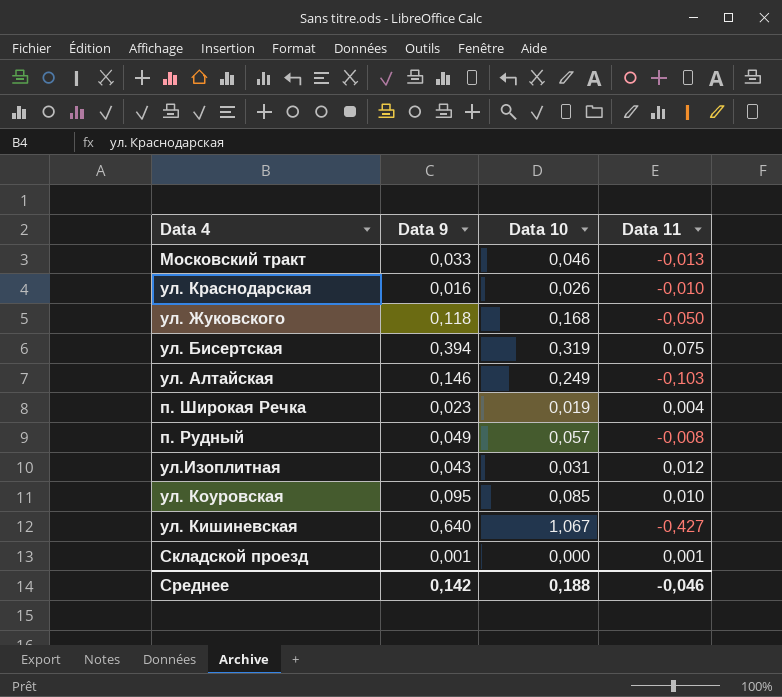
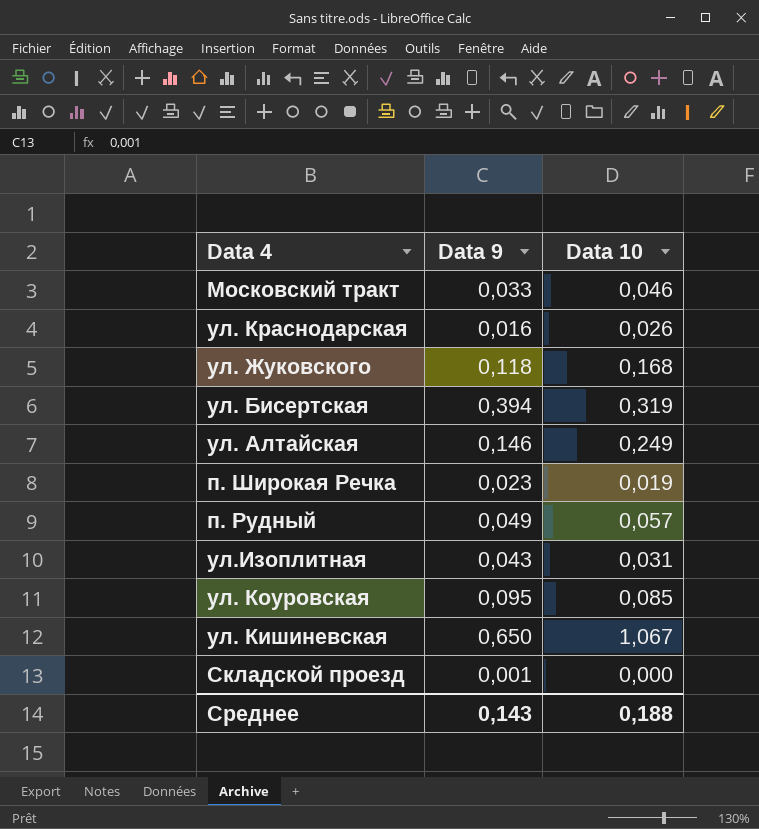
column Data 11 | formula: [Data 9] - [Data 10] -> none
ул. Кишиневская | Data 9: 0,640 -> 0,650
Среднее | Data 9: 0,142 -> 0,143

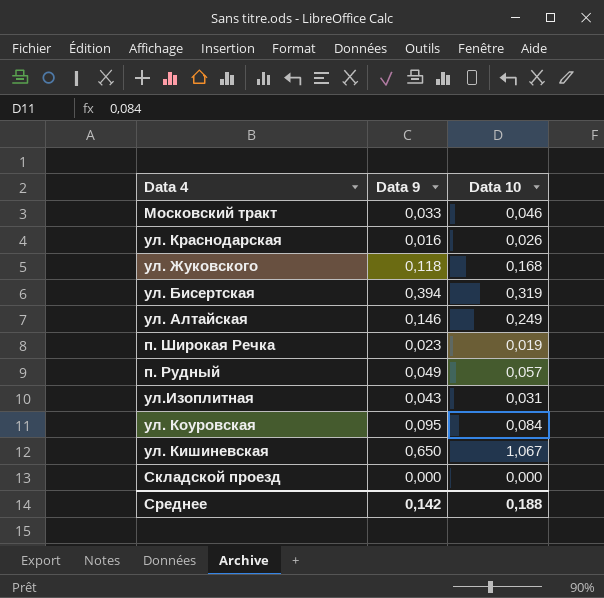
ул. Коуровская | Data 10: 0,085 -> 0,084
Складской проезд | Data 9: 0,001 -> 0,000
Среднее | Data 9: 0,143 -> 0,142

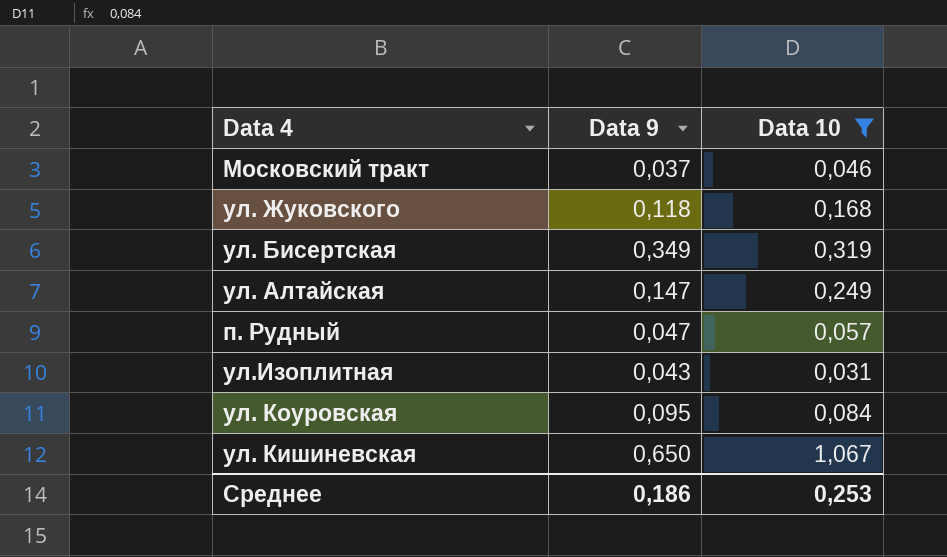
filter: none -> Data 10 >= 0,031
Московский тракт | Data 9: 0,033 -> 0,037
ул. Бисертская | Data 9: 0,394 -> 0,349
ул. Алтайская | Data 9: 0,146 -> 0,147
п. Рудный | Data 9: 0,049 -> 0,047
Среднее | Data 9: 0,142 -> 0,186
Среднее | Data 10: 0,188 -> 0,253

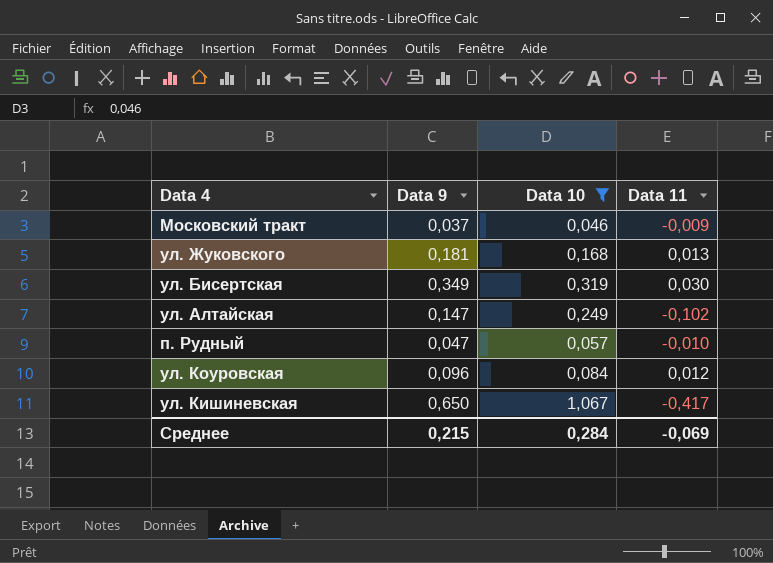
column Data 11 | formula: none -> [Data 9] - [Data 10]
row ул.Изоплитная: 0,043 | 0,031 -> none
ул. Жуковского | Data 9: 0,118 -> 0,181
ул. Коуровская | Data 9: 0,095 -> 0,096
Среднее | Data 9: 0,186 -> 0,215
Среднее | Data 10: 0,253 -> 0,284

